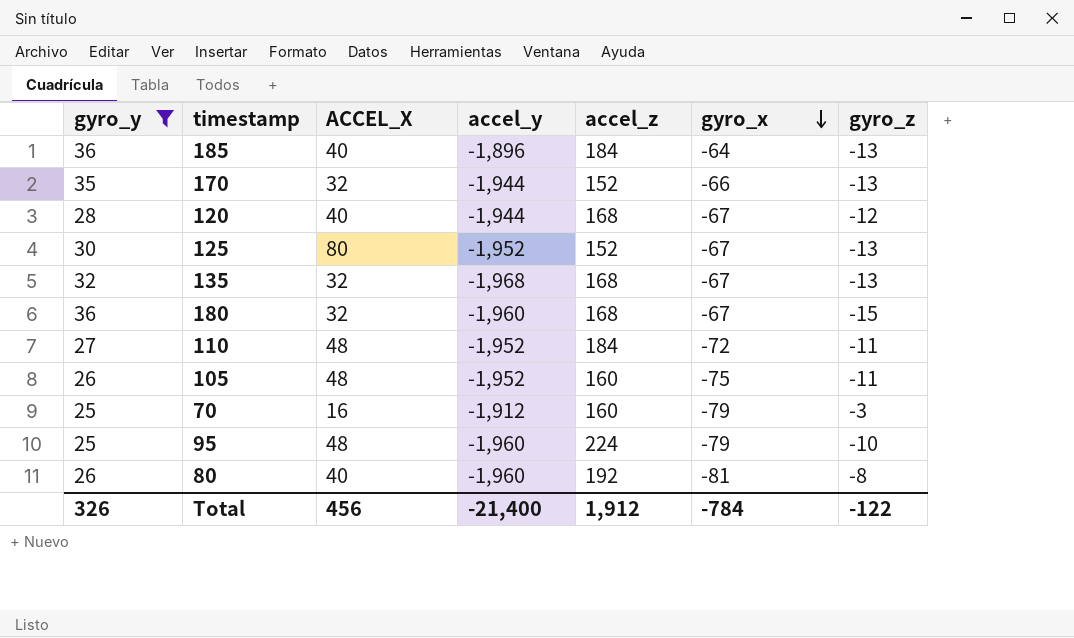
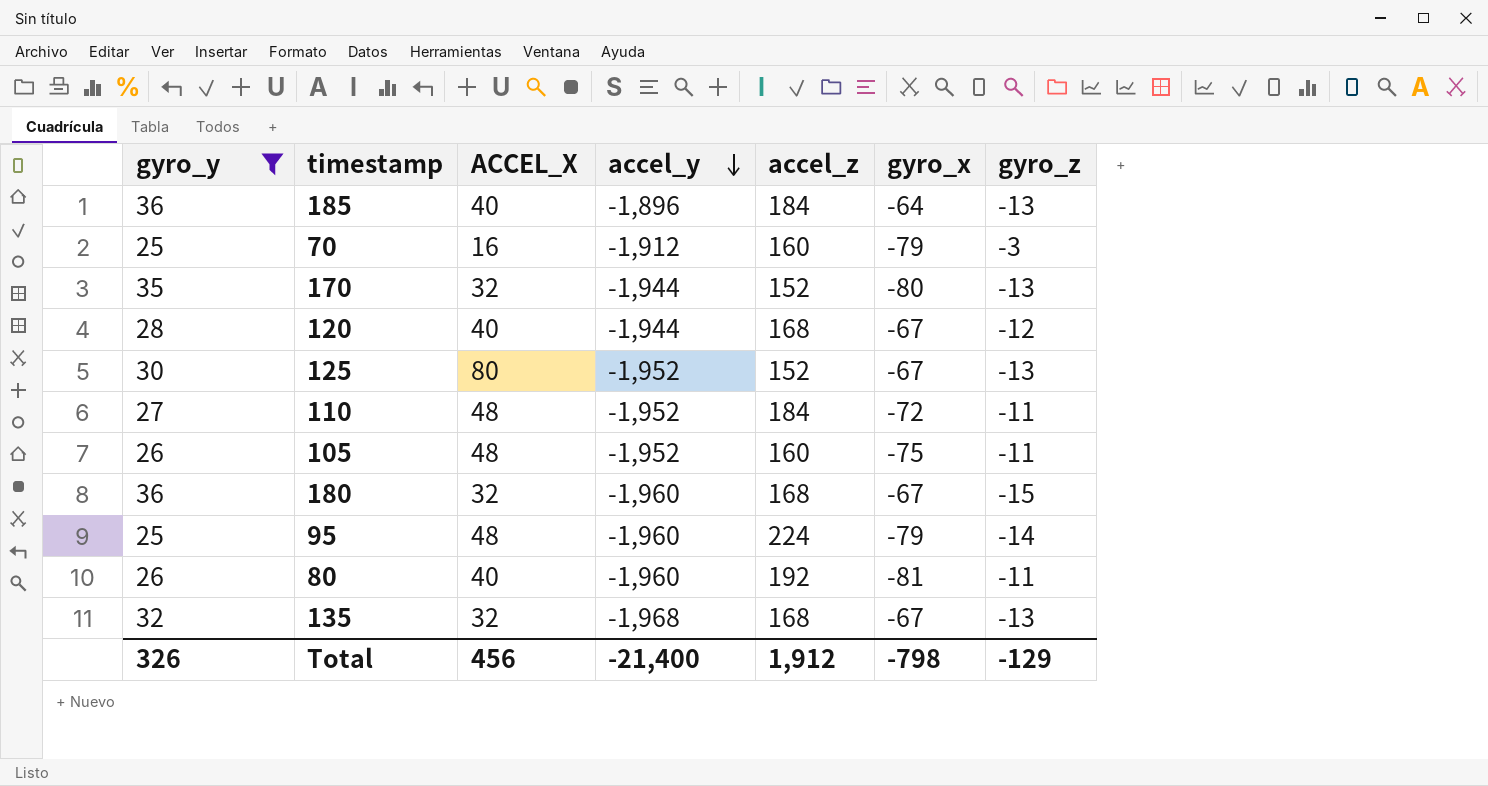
row order: gyro_x descending -> accel_y descending
170 | gyro_x: -66 -> -80
95 | gyro_z: -10 -> -14
80 | gyro_z: -8 -> -11
Total | gyro_x: -784 -> -798
Total | gyro_z: -122 -> -129

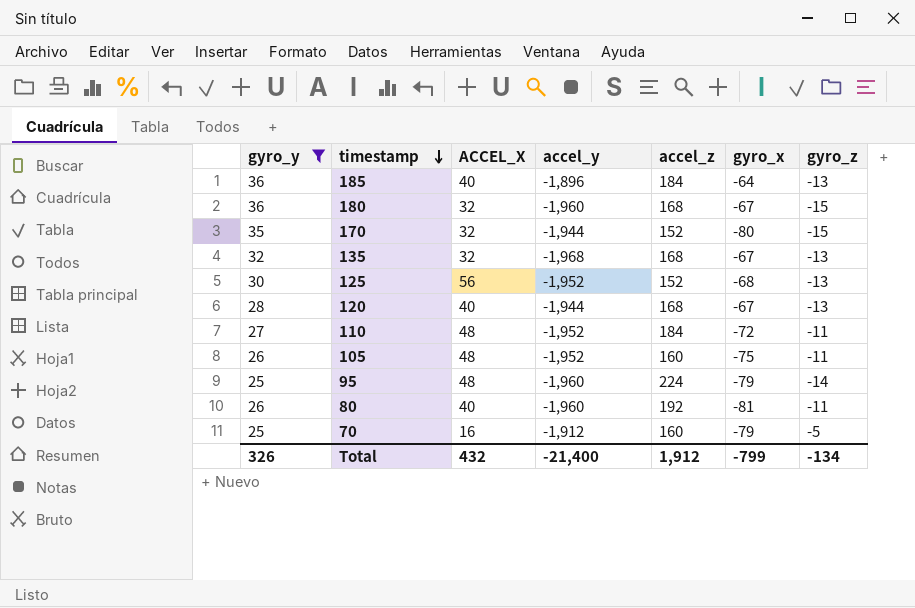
row order: accel_y descending -> timestamp descending
170 | gyro_z: -13 -> -15
125 | ACCEL_X: 80 -> 56
125 | gyro_x: -67 -> -68
120 | gyro_z: -12 -> -13
70 | gyro_z: -3 -> -5
Total | ACCEL_X: 456 -> 432
Total | gyro_x: -798 -> -799
Total | gyro_z: -129 -> -134

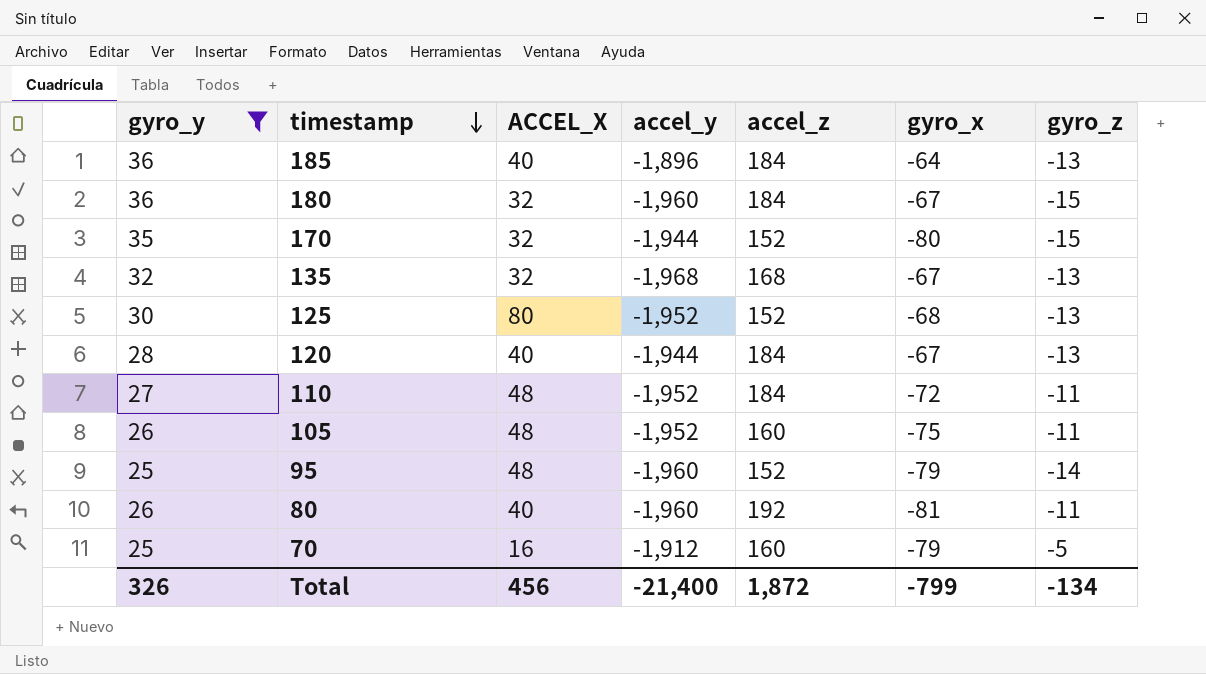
180 | accel_z: 168 -> 184
125 | ACCEL_X: 56 -> 80
120 | accel_z: 168 -> 184
95 | accel_z: 224 -> 152
Total | ACCEL_X: 432 -> 456
Total | accel_z: 1,912 -> 1,872

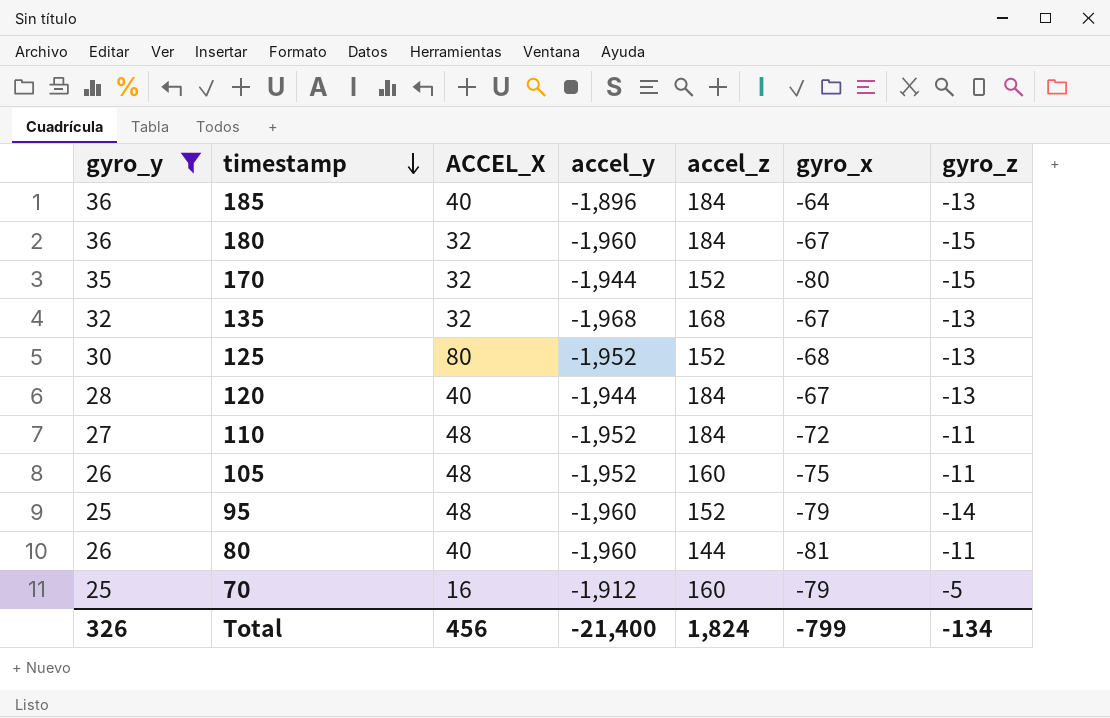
80 | accel_z: 192 -> 144
Total | accel_z: 1,872 -> 1,824

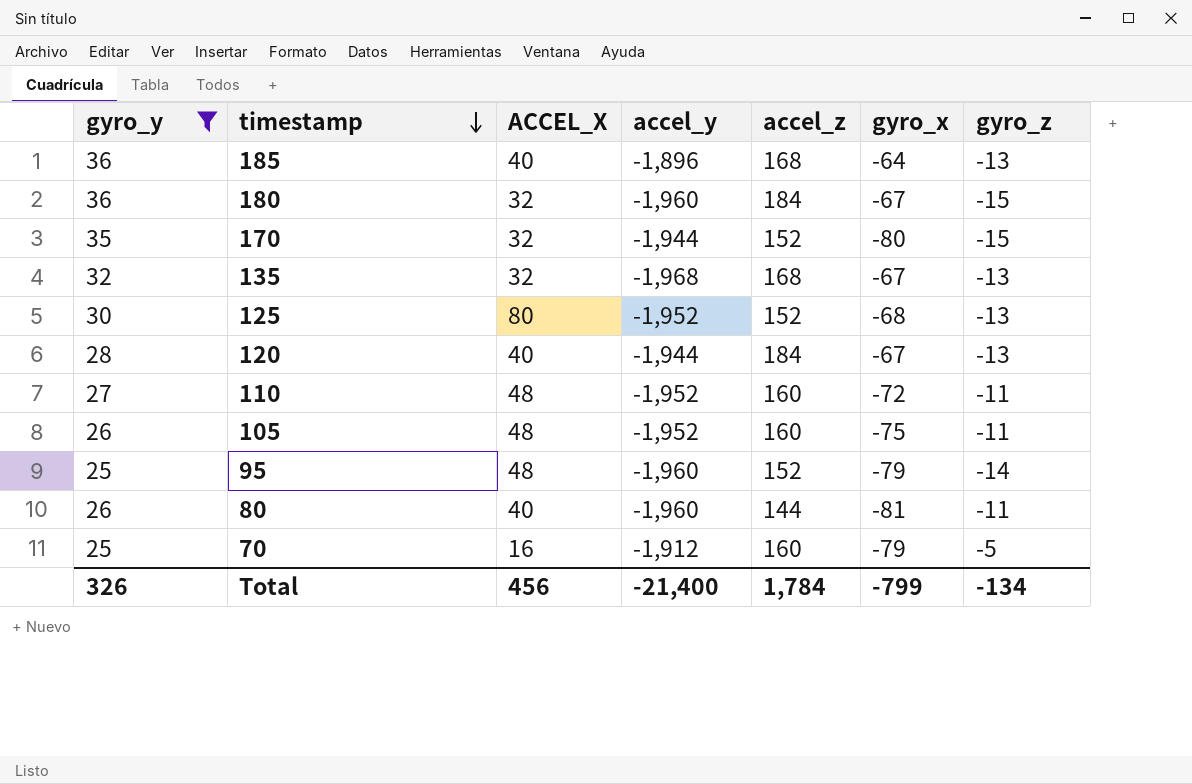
185 | accel_z: 184 -> 168
110 | accel_z: 184 -> 160
Total | accel_z: 1,824 -> 1,784

